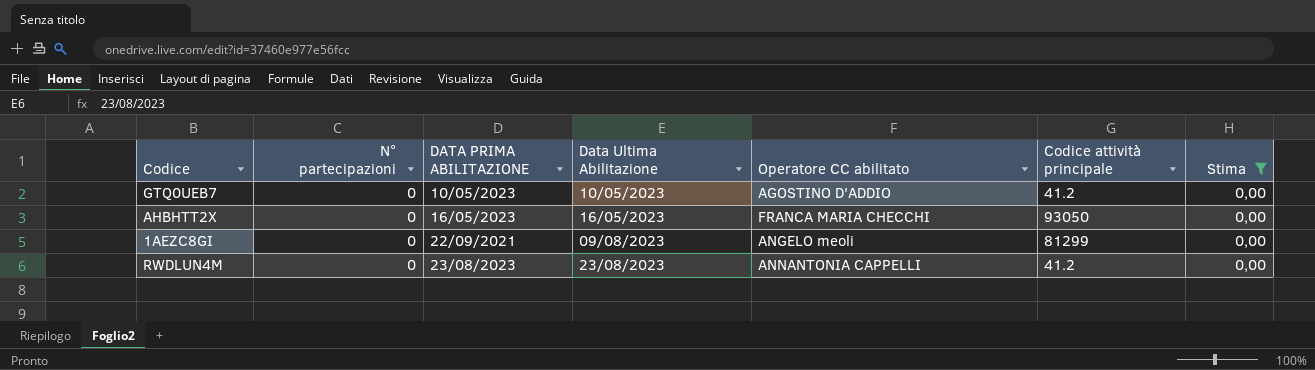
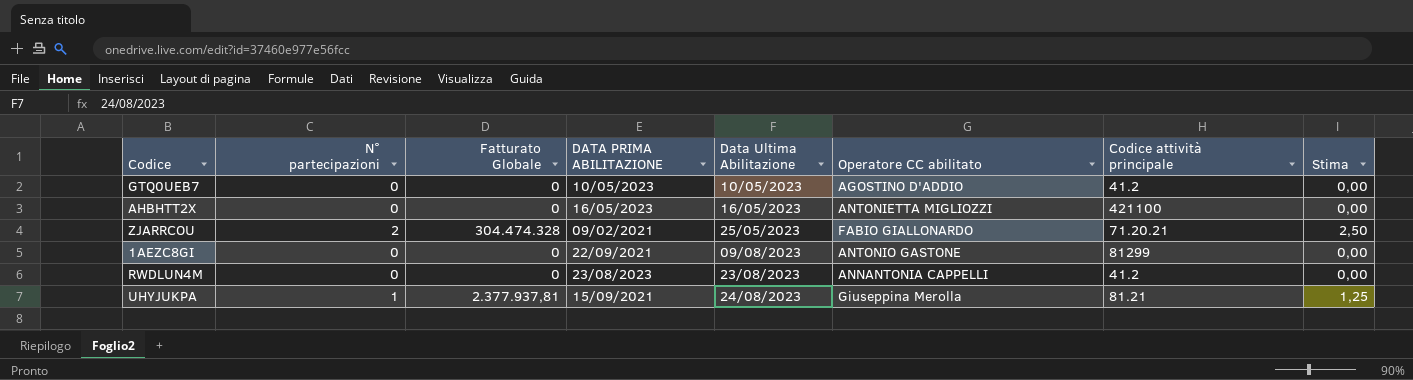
filter: Stima = 0,00 -> none
column Fatturato Globale | position: none -> 3
AHBHTT2X | Operatore CC abilitato: FRANCA MARIA CHECCHI -> ANTONIETTA MIGLIOZZI
AHBHTT2X | Codice attività principale: 93050 -> 421100
1AEZC8GI | Operatore CC abilitato: ANGELO meoli -> ANTONIO GASTONE

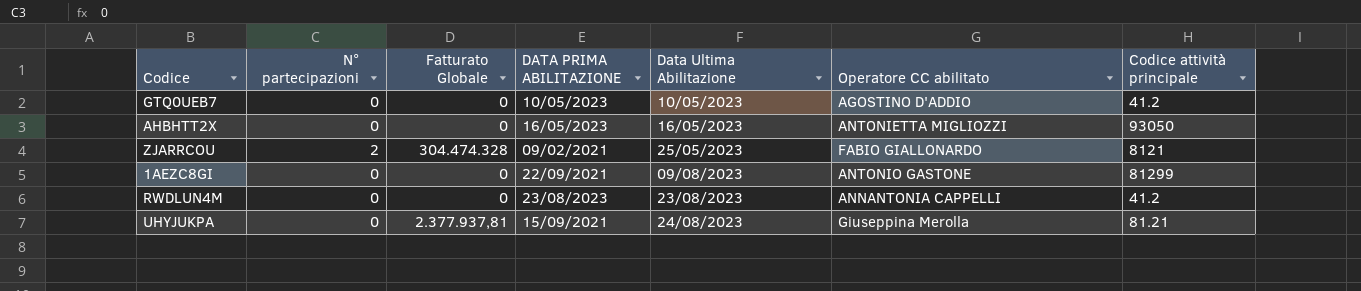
column Stima | formula: [N° partecipazioni] * 1,25 -> none
AHBHTT2X | Codice attività principale: 421100 -> 93050
ZJARRCOU | Codice attività principale: 71.20.21 -> 8121
UHYJUKPA | N° partecipazioni: 1 -> 0

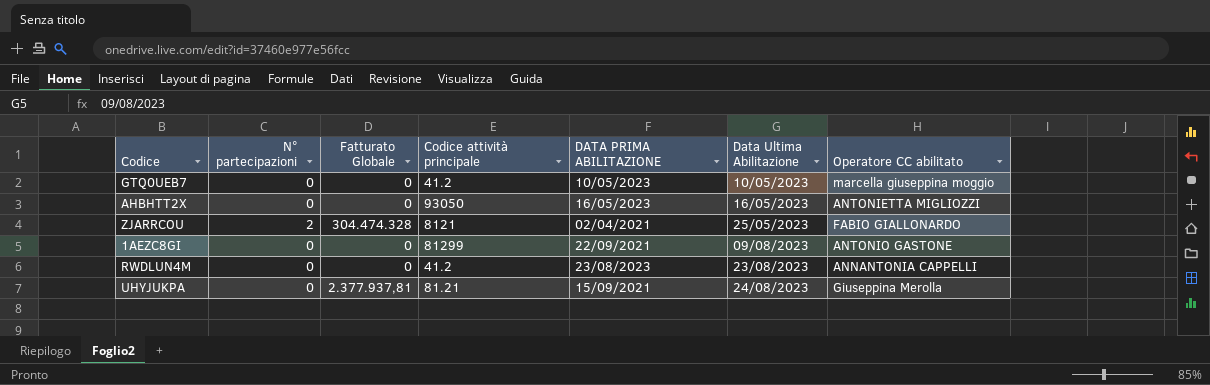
column Codice attività principale | position: 7 -> 4
GTQ0UEB7 | Operatore CC abilitato: AGOSTINO D'ADDIO -> marcella giuseppina moggio
ZJARRCOU | DATA PRIMA ABILITAZIONE: 09/02/2021 -> 02/04/2021

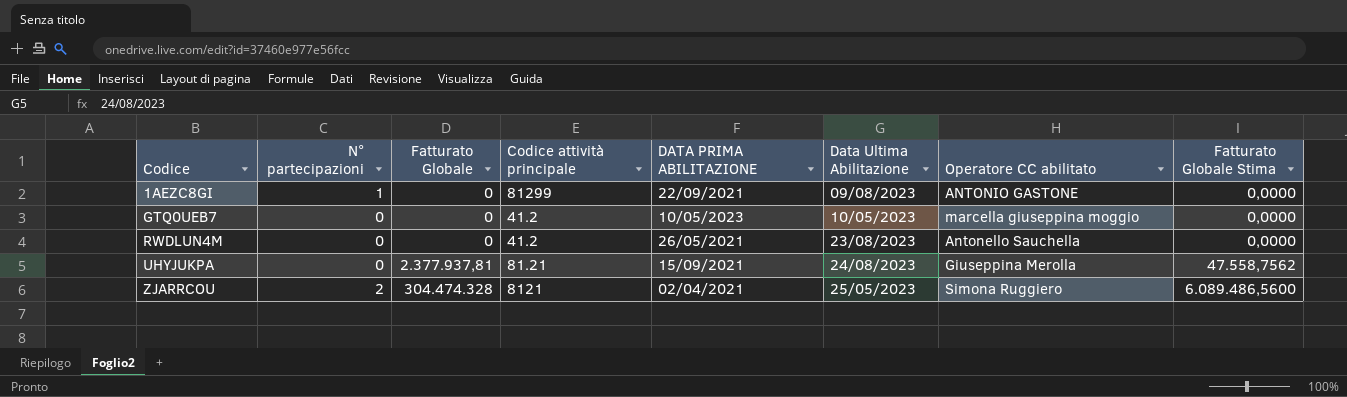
row order: Data Ultima Abilitazione ascending -> Codice ascending
column Fatturato Globale Stima | formula: none -> [Fatturato Globale] * 0,02
row AHBHTT2X: 0 | 0 | 93050 | 16/05/2023 | 16/05/2023 | ANTONIETTA MIGLIOZZI -> none
1AEZC8GI | N° partecipazioni: 0 -> 1
RWDLUN4M | DATA PRIMA ABILITAZIONE: 23/08/2023 -> 26/05/2021
RWDLUN4M | Operatore CC abilitato: ANNANTONIA CAPPELLI -> Antonello Sauchella
ZJARRCOU | Operatore CC abilitato: FABIO GIALLONARDO -> Simona Ruggiero

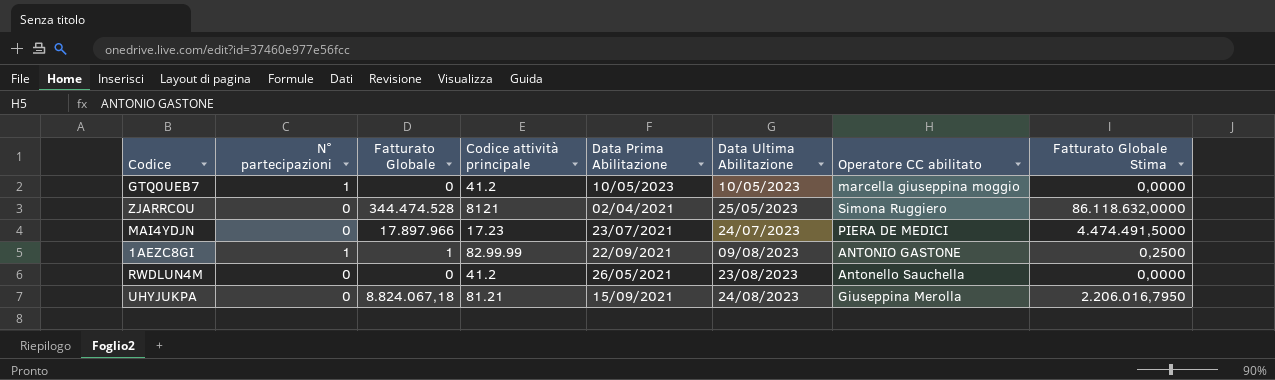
row order: Codice ascending -> Data Ultima Abilitazione ascending
column name: DATA PRIMA ABILITAZIONE -> Data Prima Abilitazione
column Fatturato Globale Stima | formula: [Fatturato Globale] * 0,02 -> [Fatturato Globale] * 0,25
GTQ0UEB7 | N° partecipazioni: 0 -> 1
ZJARRCOU | N° partecipazioni: 2 -> 0
ZJARRCOU | Fatturato Globale: 304.474.328 -> 344.474.528
row MAI4YDJN: none -> 0 | 17.897.966 | 17.23 | 23/07/2021 | 24/07/2023 | PIERA DE MEDICI | 4.474.491,5000
1AEZC8GI | Fatturato Globale: 0 -> 1
1AEZC8GI | Codice attività principale: 81299 -> 82.99.99
UHYJUKPA | Fatturato Globale: 2.377.937,81 -> 8.824.067,18

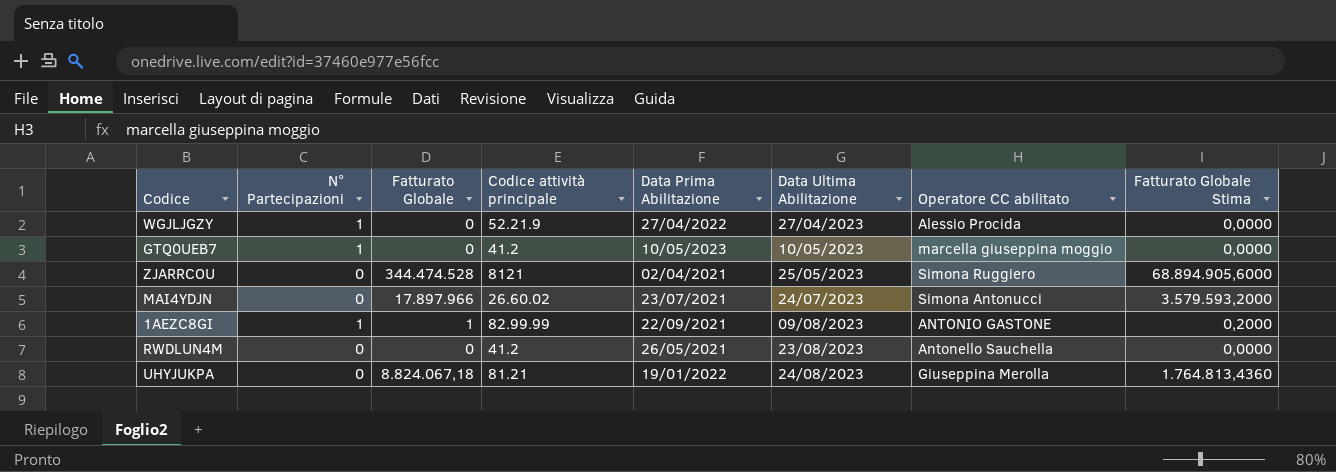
column name: N° partecipazioni -> N° Partecipazioni
column Fatturato Globale Stima | formula: [Fatturato Globale] * 0,25 -> [Fatturato Globale] * 0,2
row WGJLJGZY: none -> 1 | 0 | 52.21.9 | 27/04/2022 | 27/04/2023 | Alessio Procida | 0,0000
MAI4YDJN | Codice attività principale: 17.23 -> 26.60.02
MAI4YDJN | Operatore CC abilitato: PIERA DE MEDICI -> Simona Antonucci
UHYJUKPA | Data Prima Abilitazione: 15/09/2021 -> 19/01/2022

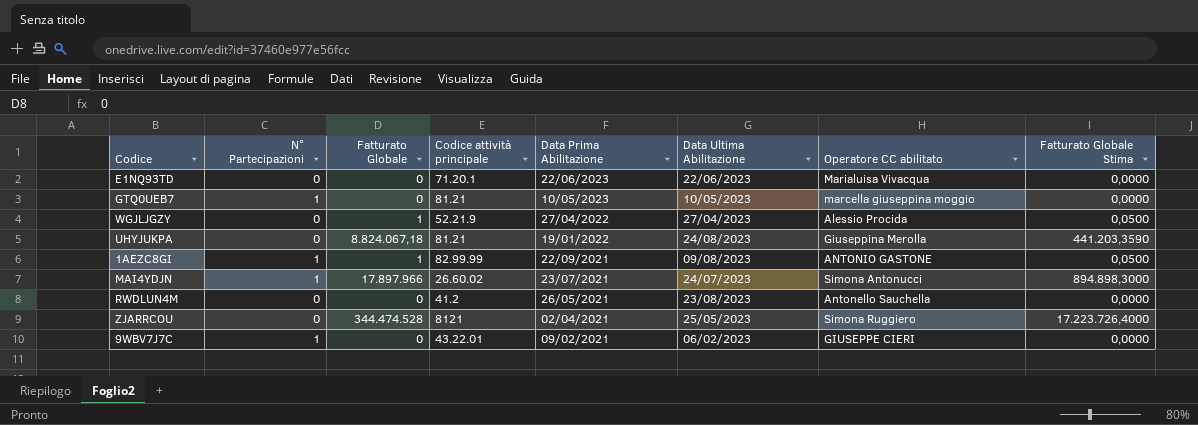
row order: Data Ultima Abilitazione ascending -> Data Prima Abilitazione descending
column Fatturato Globale Stima | formula: [Fatturato Globale] * 0,2 -> [Fatturato Globale] * 0,05
row E1NQ93TD: none -> 0 | 0 | 71.20.1 | 22/06/2023 | 22/06/2023 | Marialuisa Vivacqua | 0,0000
GTQ0UEB7 | Codice attività principale: 41.2 -> 81.21
WGJLJGZY | N° Partecipazioni: 1 -> 0
WGJLJGZY | Fatturato Globale: 0 -> 1
MAI4YDJN | N° Partecipazioni: 0 -> 1
row 9WBV7J7C: none -> 1 | 0 | 43.22.01 | 09/02/2021 | 06/02/2023 | GIUSEPPE CIERI | 0,0000

